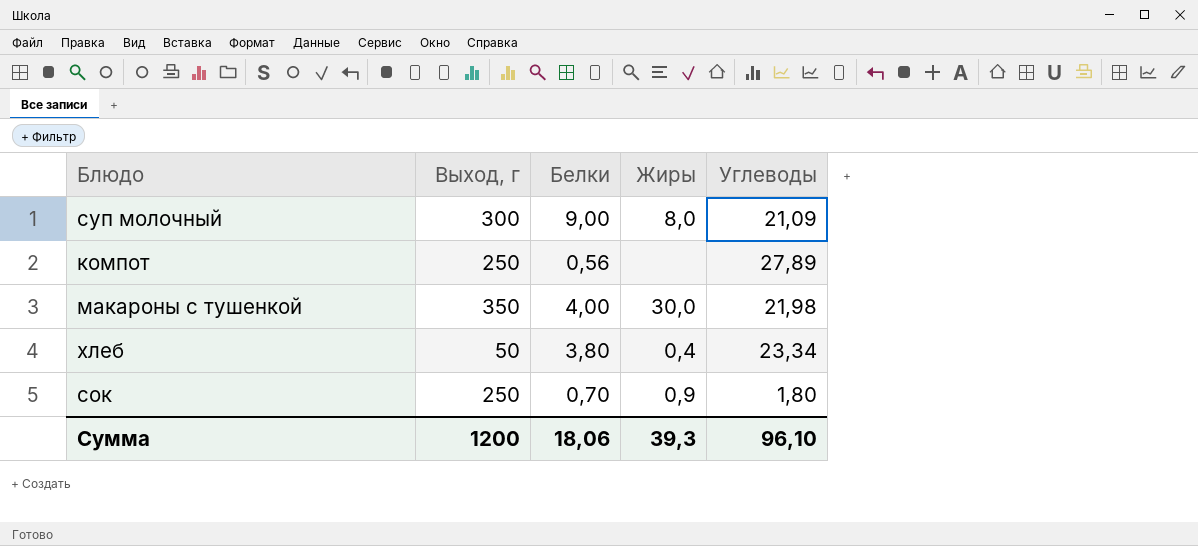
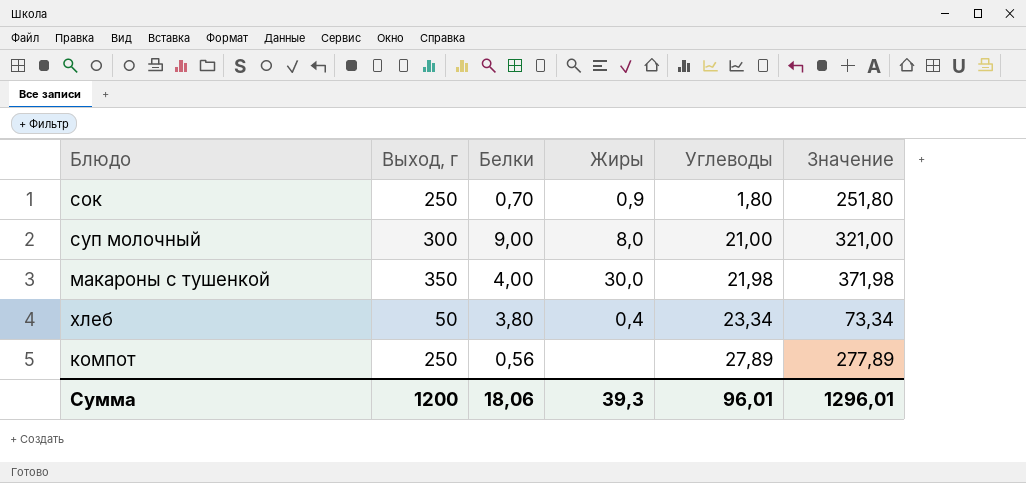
row order: none -> Углеводы ascending
column Значение | formula: none -> [Выход, г] + [Углеводы]
суп молочный | Углеводы: 21,09 -> 21,00
Сумма | Углеводы: 96,10 -> 96,01

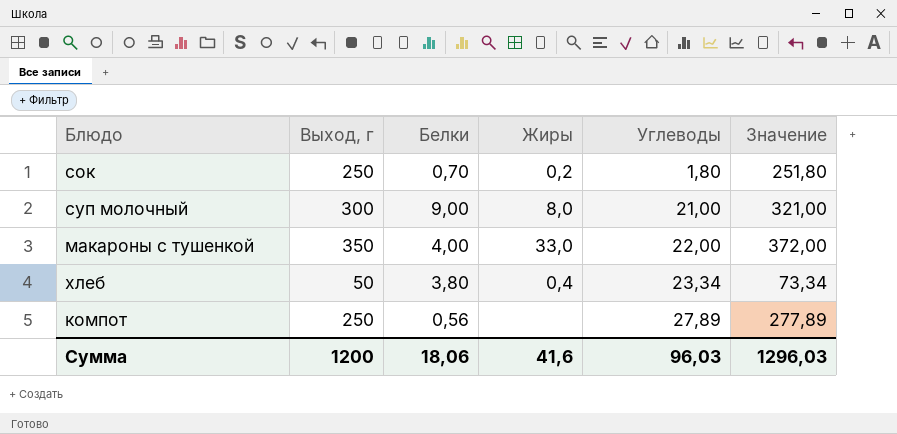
сок | Жиры: 0,9 -> 0,2
макароны с тушенкой | Жиры: 30,0 -> 33,0
макароны с тушенкой | Углеводы: 21,98 -> 22,00
макароны с тушенкой | Значение: 371,98 -> 372,00
Сумма | Жиры: 39,3 -> 41,6
Сумма | Углеводы: 96,01 -> 96,03
Сумма | Значение: 1296,01 -> 1296,03

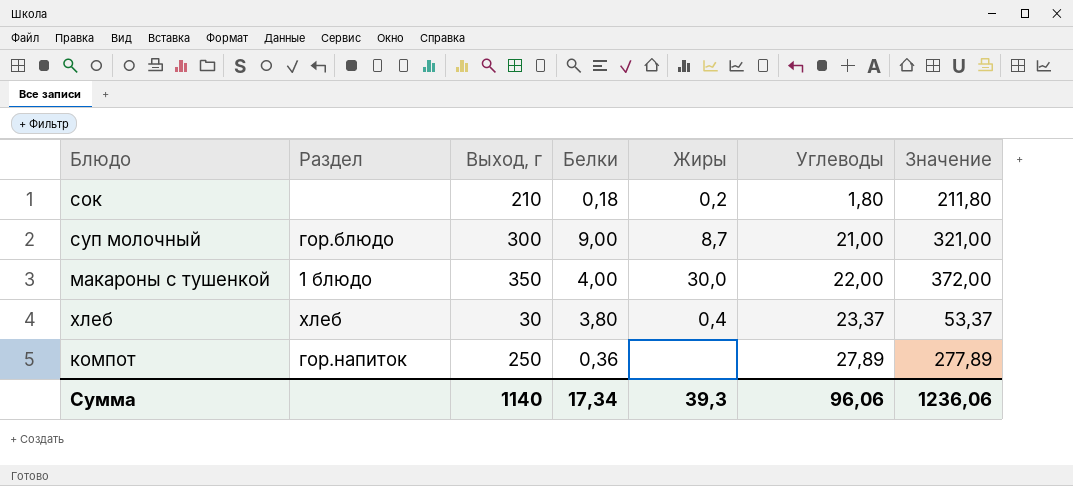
column Раздел | position: none -> 2
сок | Выход, г: 250 -> 210
сок | Белки: 0,70 -> 0,18
сок | Значение: 251,80 -> 211,80
суп молочный | Жиры: 8,0 -> 8,7
макароны с тушенкой | Жиры: 33,0 -> 30,0
хлеб | Выход, г: 50 -> 30
хлеб | Углеводы: 23,34 -> 23,37
хлеб | Значение: 73,34 -> 53,37
компот | Белки: 0,56 -> 0,36
Сумма | Выход, г: 1200 -> 1140
Сумма | Белки: 18,06 -> 17,34
Сумма | Жиры: 41,6 -> 39,3
Сумма | Углеводы: 96,03 -> 96,06
Сумма | Значение: 1296,03 -> 1236,06

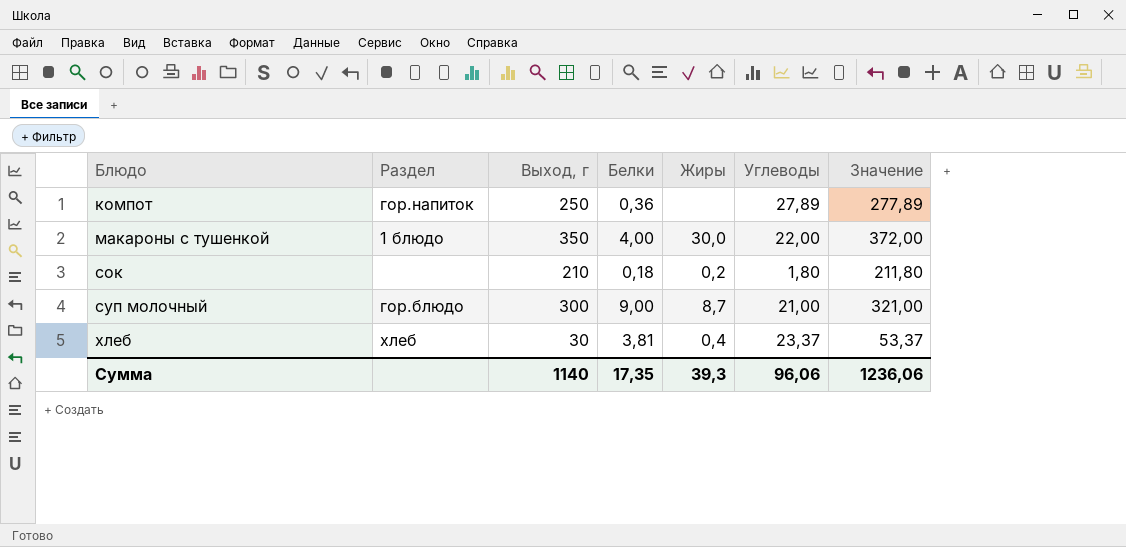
row order: Углеводы ascending -> Блюдо ascending
хлеб | Белки: 3,80 -> 3,81
Сумма | Белки: 17,34 -> 17,35

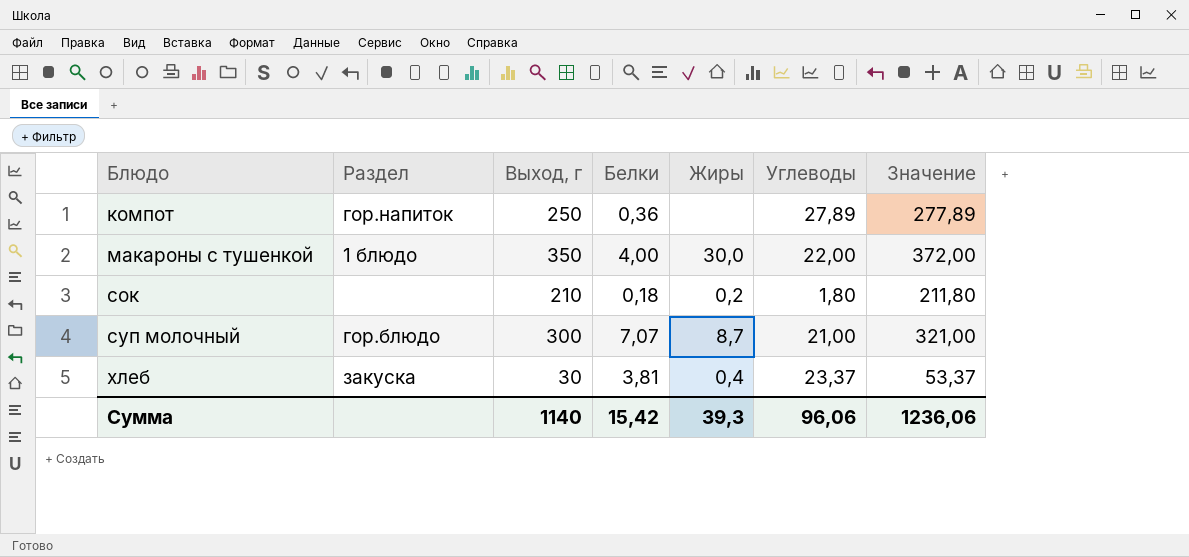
суп молочный | Белки: 9,00 -> 7,07
хлеб | Раздел: хлеб -> закуска
Сумма | Белки: 17,35 -> 15,42

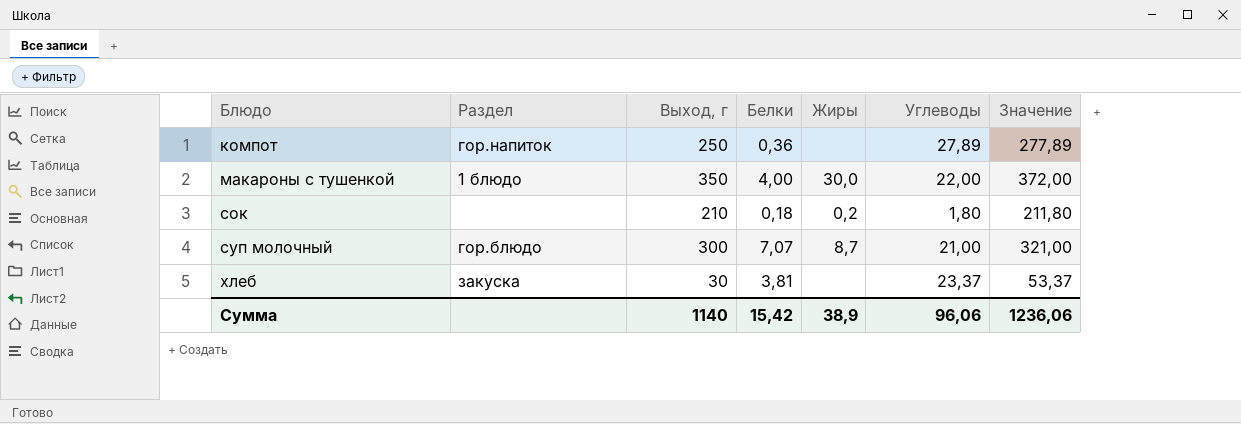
хлеб | Жиры: 0,4 -> none
Сумма | Жиры: 39,3 -> 38,9

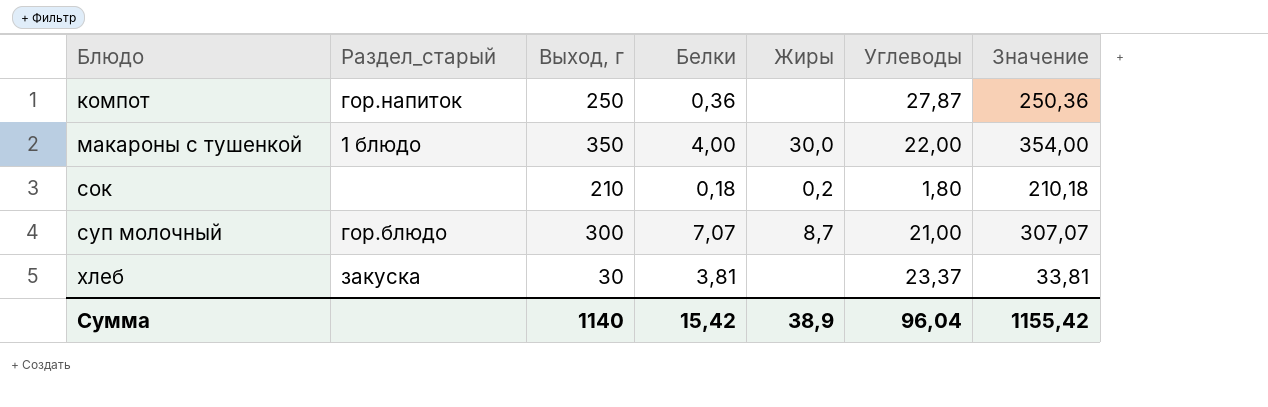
column name: Раздел -> Раздел_старый
column Значение | formula: [Выход, г] + [Углеводы] -> [Выход, г] + [Белки]
компот | Углеводы: 27,89 -> 27,87
Сумма | Углеводы: 96,06 -> 96,04
Сумма | Значение: 1236,06 -> 1155,42

